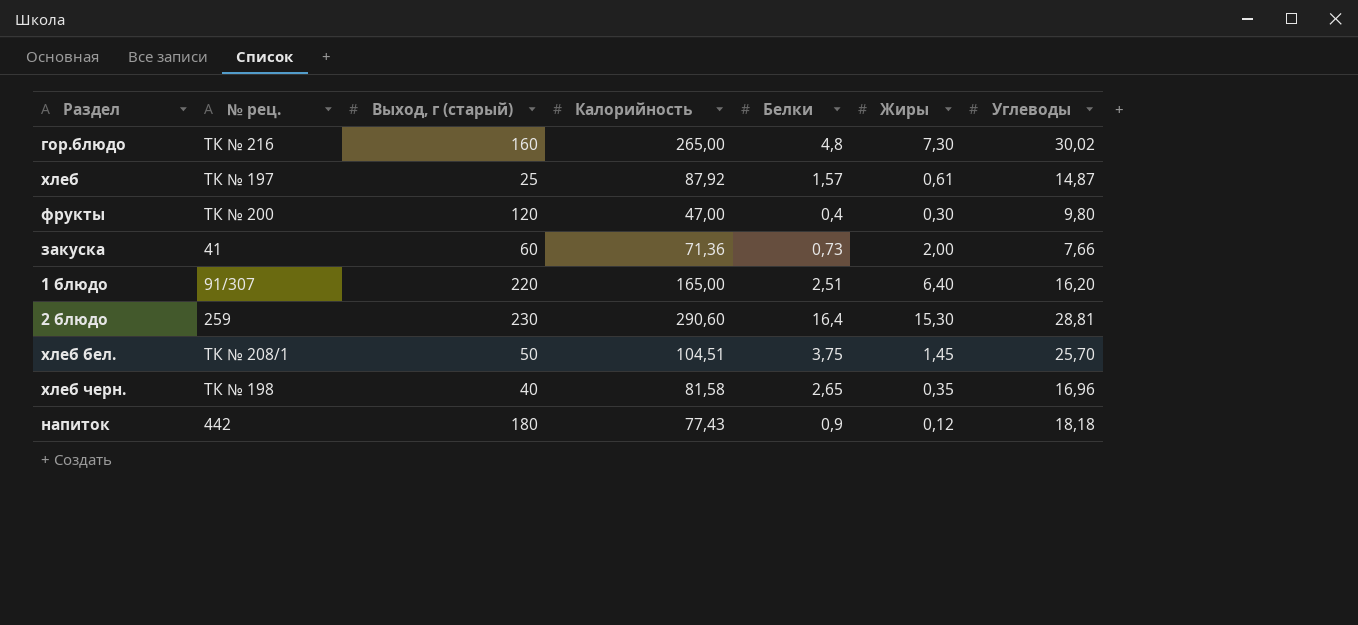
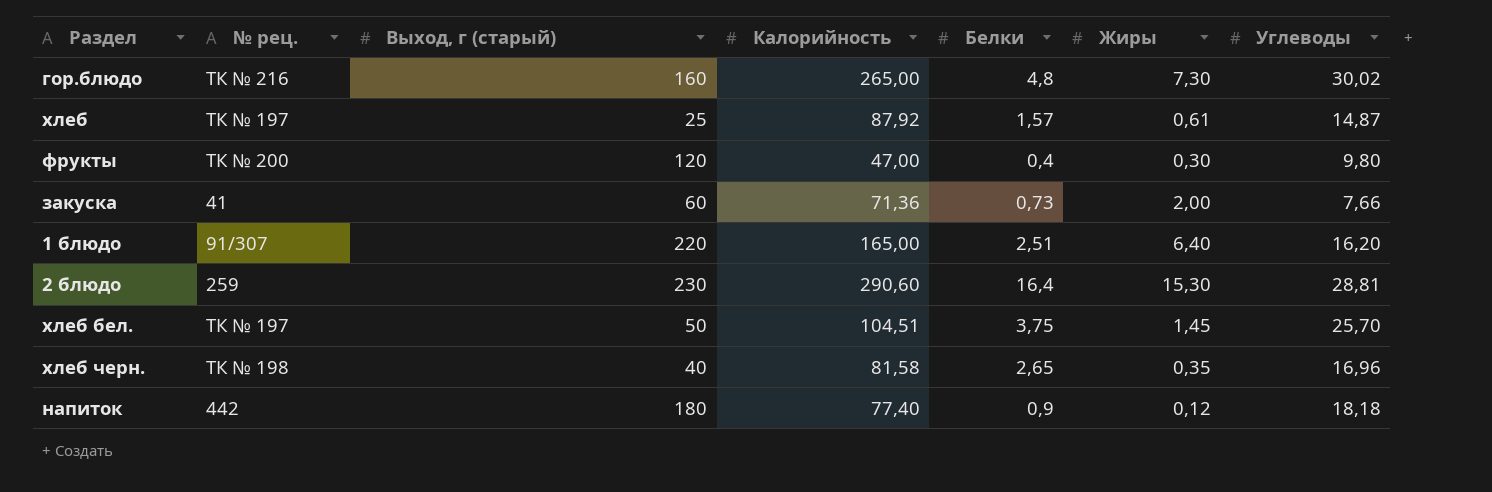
хлеб бел. | № рец.: ТК № 208/1 -> ТК № 197
напиток | Калорийность: 77,43 -> 77,40

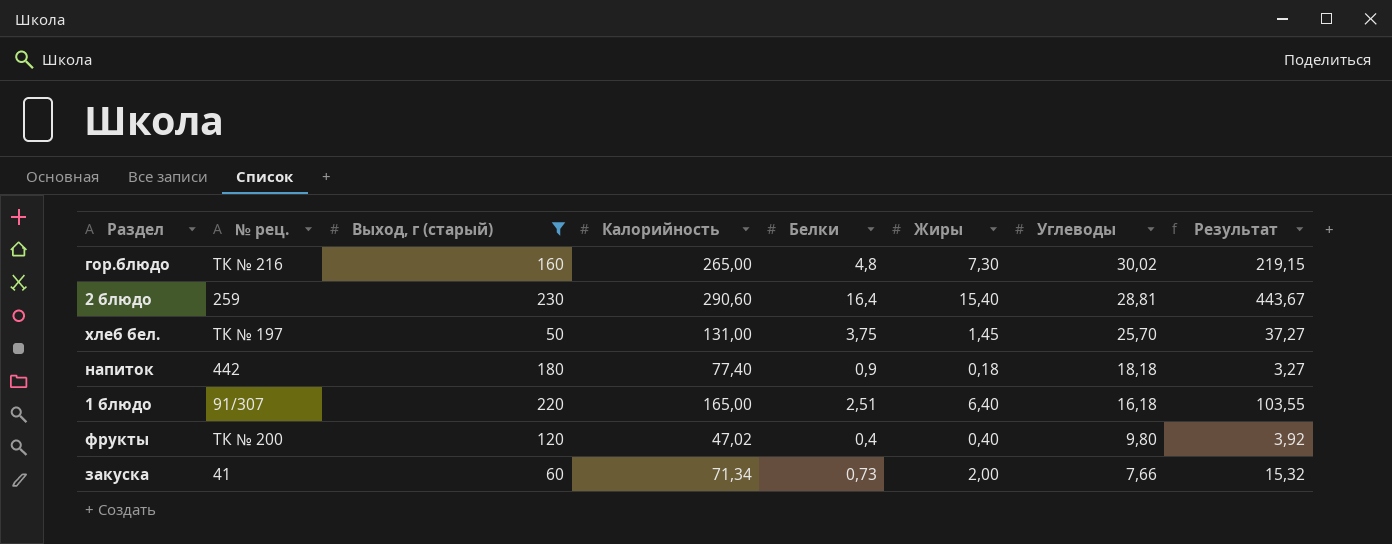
filter: none -> Выход, г (старый) >= 50
row order: none -> Углеводы descending
column Результат | formula: none -> [Жиры] * [Углеводы]
2 блюдо | Жиры: 15,30 -> 15,40
хлеб бел. | Калорийность: 104,51 -> 131,00
напиток | Жиры: 0,12 -> 0,18
1 блюдо | Углеводы: 16,20 -> 16,18
фрукты | Калорийность: 47,00 -> 47,02
фрукты | Жиры: 0,30 -> 0,40
закуска | Калорийность: 71,36 -> 71,34

